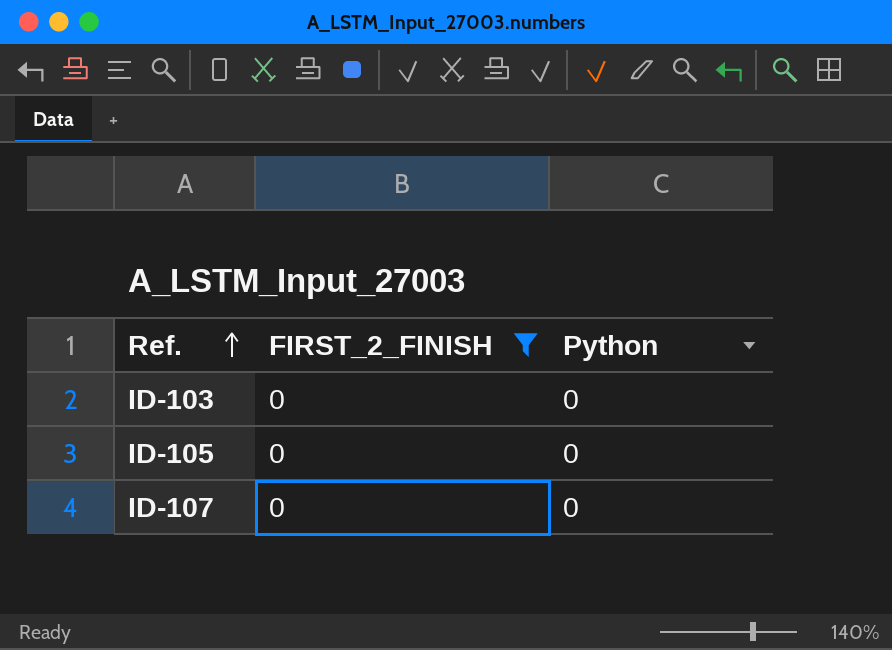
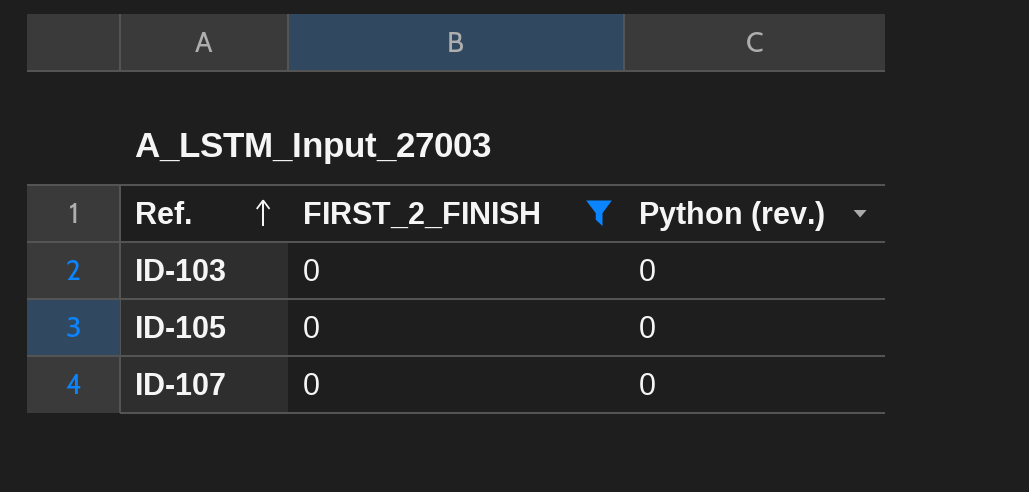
column name: Python -> Python (rev.)

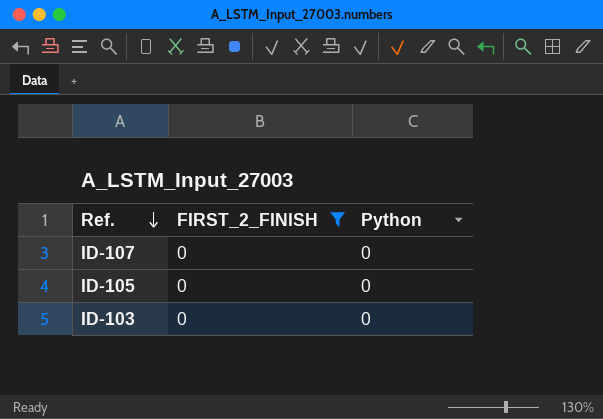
row order: Ref. ascending -> Ref. descending
column name: Python (rev.) -> Python

